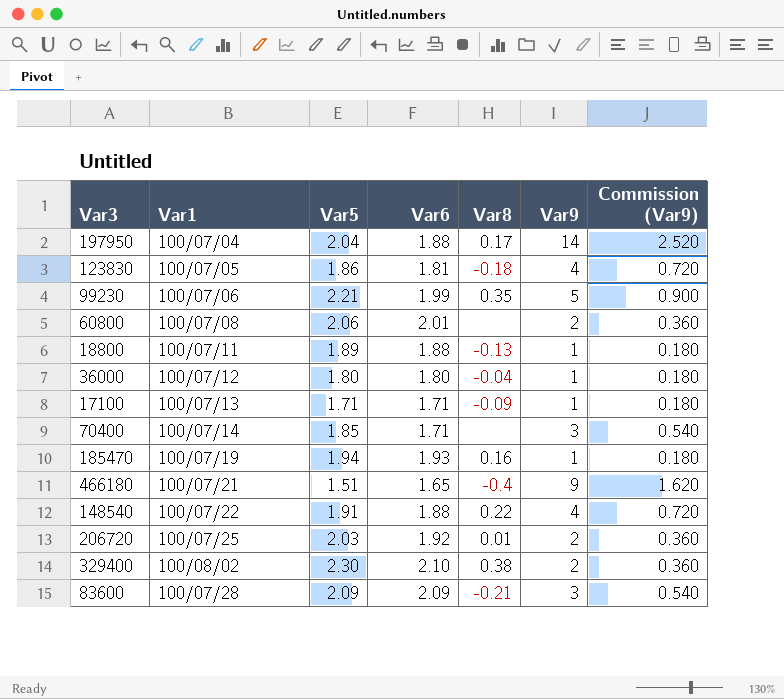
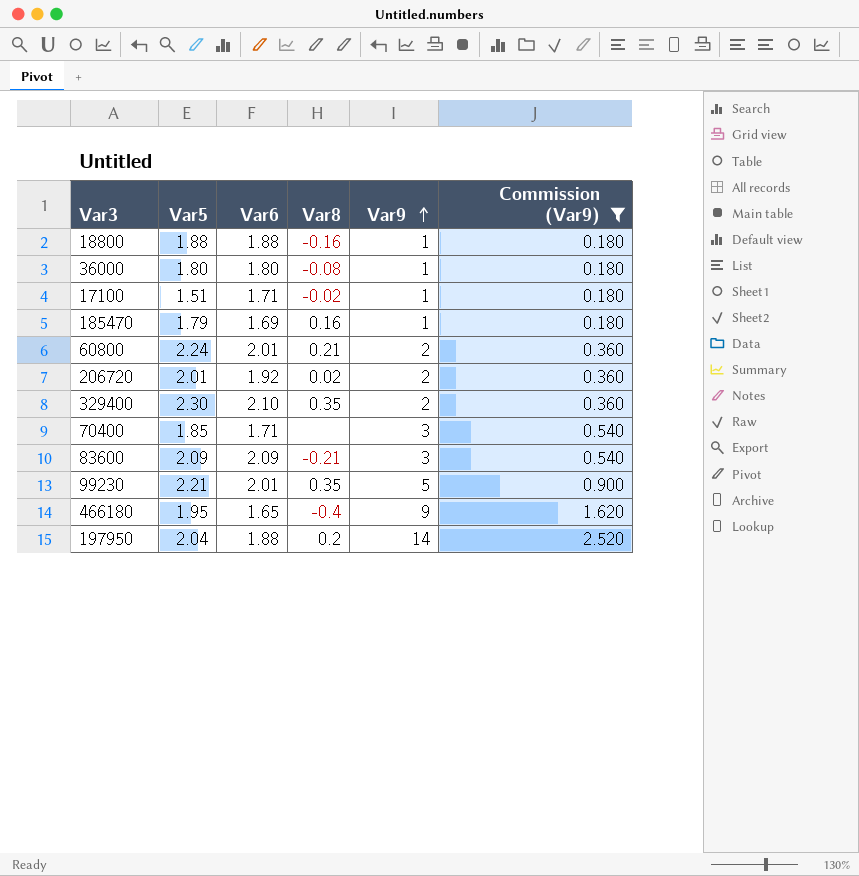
filter: none -> Commission (Var9) != 0.720
row order: none -> Var9 ascending
column Var1 | position: 2 -> none
18800 | Var5: 1.89 -> 1.88
18800 | Var8: -0.13 -> -0.16
36000 | Var8: -0.04 -> -0.08
17100 | Var5: 1.71 -> 1.51
17100 | Var8: -0.09 -> -0.02
185470 | Var5: 1.94 -> 1.79
185470 | Var6: 1.93 -> 1.69
60800 | Var5: 2.06 -> 2.24
60800 | Var8: none -> 0.21
206720 | Var5: 2.03 -> 2.01
206720 | Var8: 0.01 -> 0.02
329400 | Var8: 0.38 -> 0.35
99230 | Var6: 1.99 -> 2.01
466180 | Var5: 1.51 -> 1.95
197950 | Var8: 0.17 -> 0.2

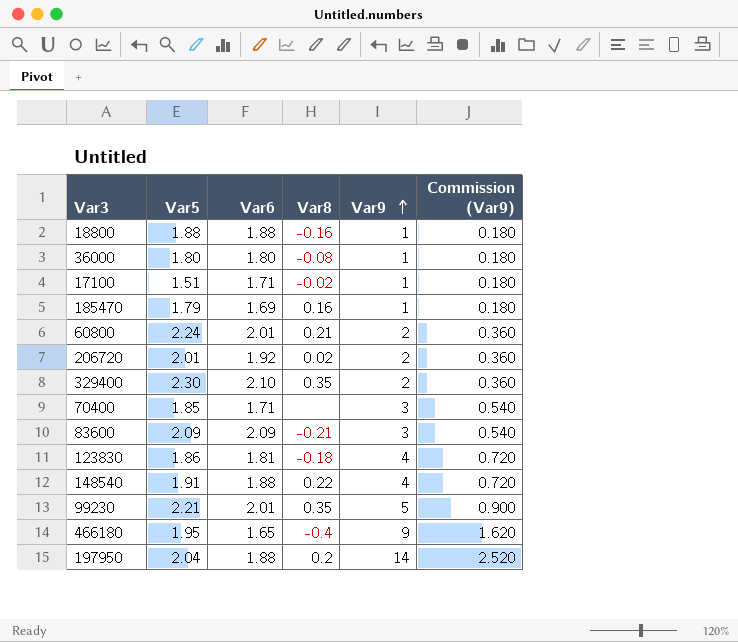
filter: Commission (Var9) != 0.720 -> none

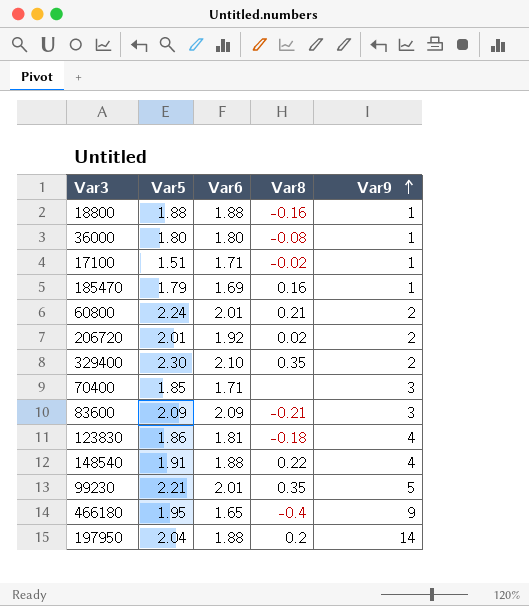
column Commission (Var9) | formula: [Var9] * 0.18 -> none

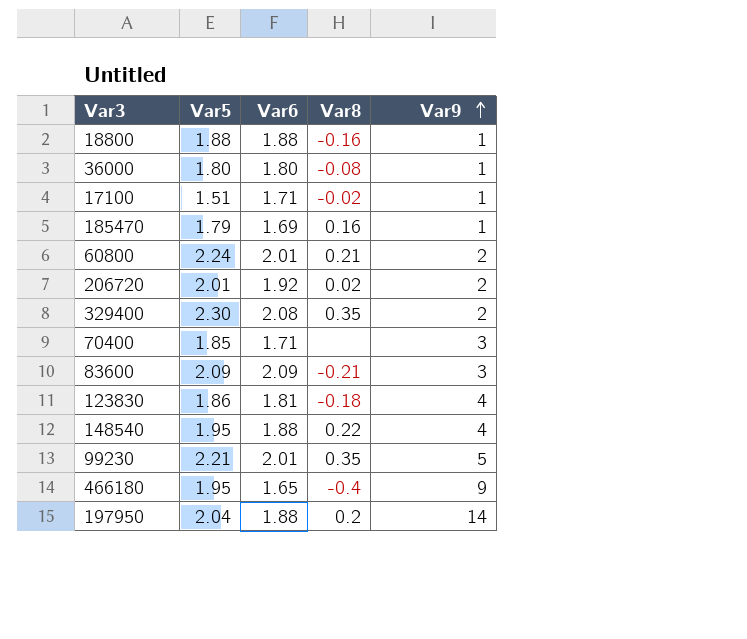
329400 | Var6: 2.10 -> 2.08
148540 | Var5: 1.91 -> 1.95

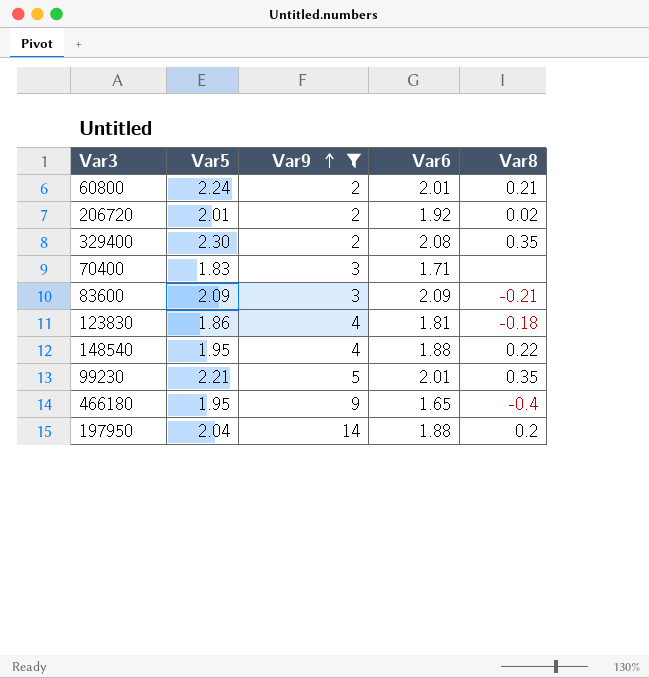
filter: none -> Var9 != 1
column Var9 | position: 5 -> 3
70400 | Var5: 1.85 -> 1.83

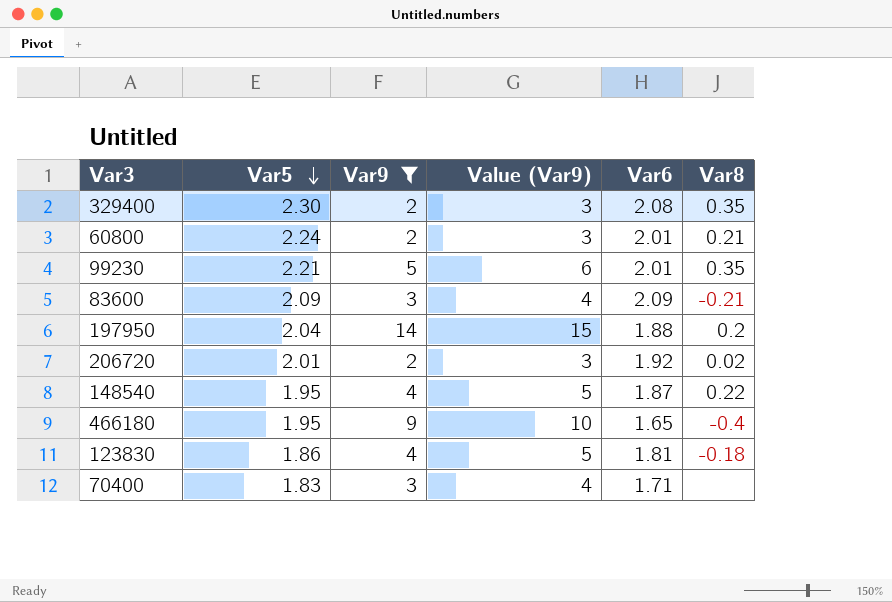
row order: Var9 ascending -> Var5 descending
column Value (Var9) | formula: none -> [Var9] + 1
148540 | Var6: 1.88 -> 1.87

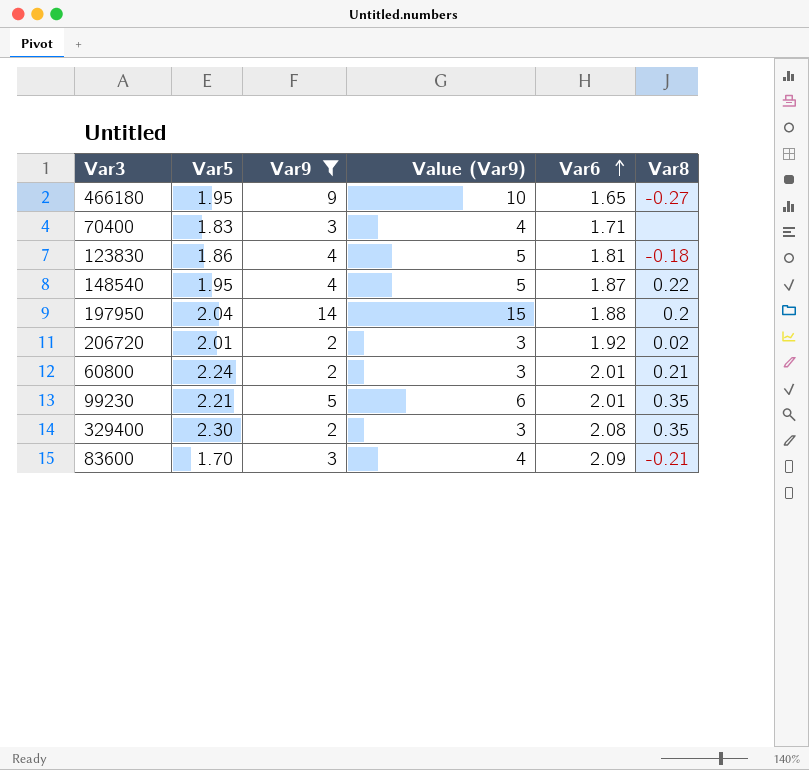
row order: Var5 descending -> Var6 ascending
466180 | Var8: -0.4 -> -0.27
83600 | Var5: 2.09 -> 1.70

